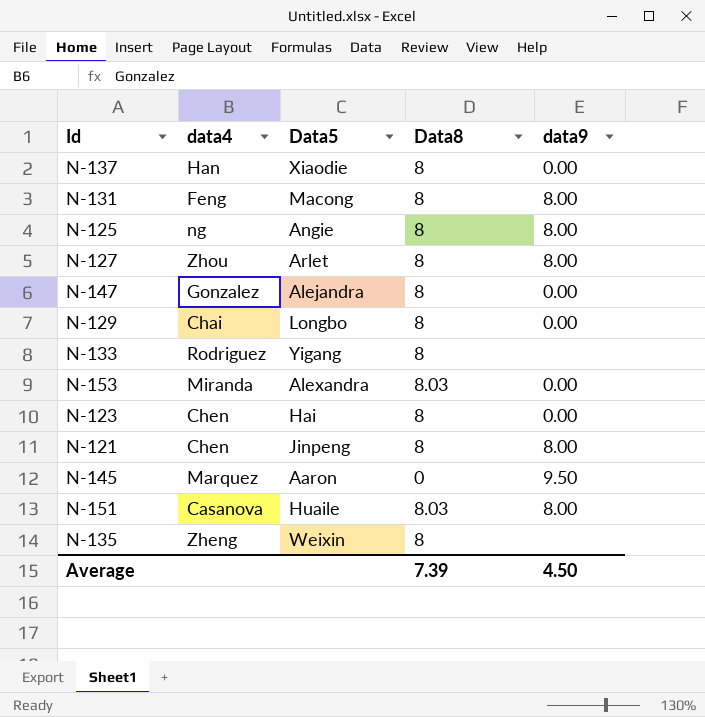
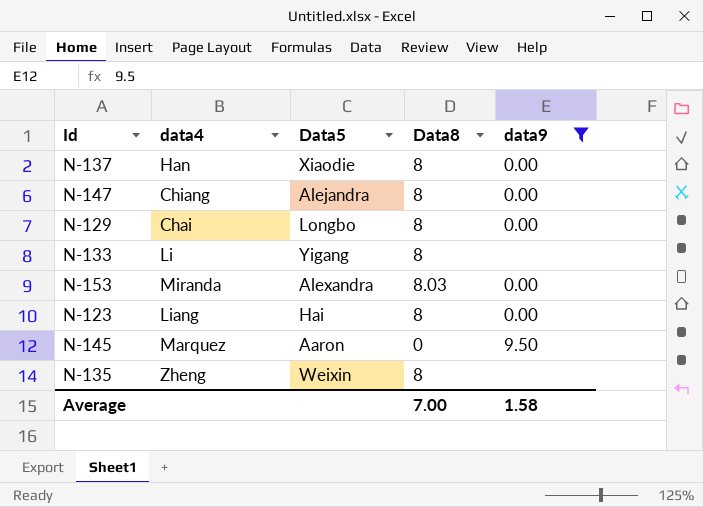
filter: none -> data9 != 8.00
N-147 | data4: Gonzalez -> Chiang
N-133 | data4: Rodriguez -> Li
N-123 | data4: Chen -> Liang
Average | Data8: 7.39 -> 7.00
Average | data9: 4.50 -> 1.58

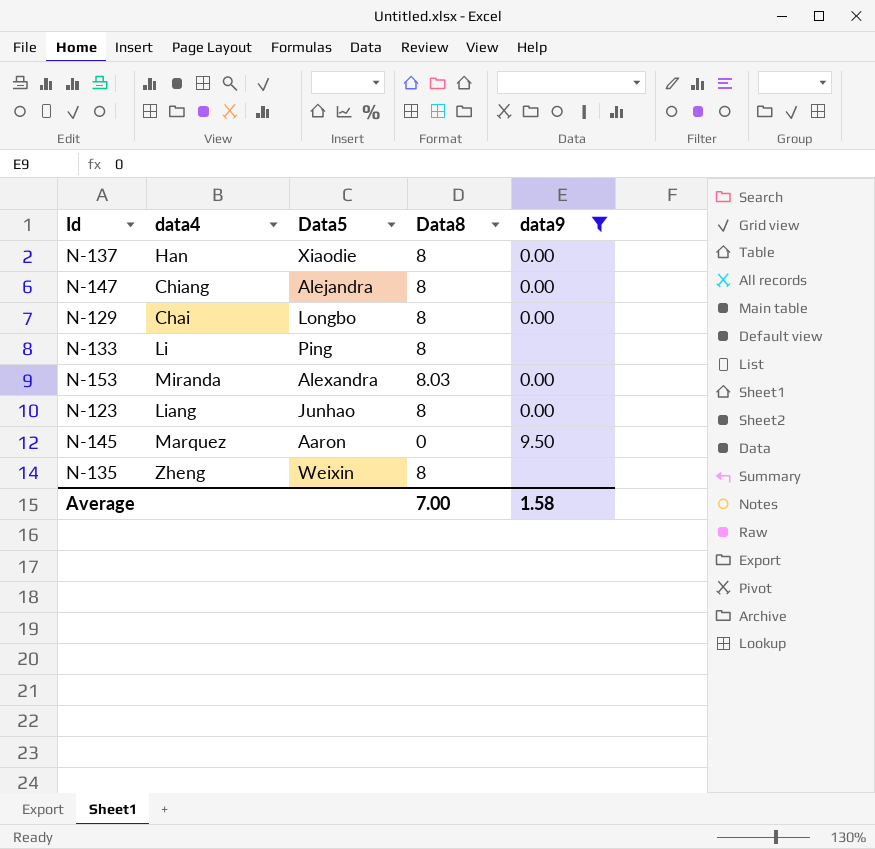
N-133 | Data5: Yigang -> Ping
N-123 | Data5: Hai -> Junhao

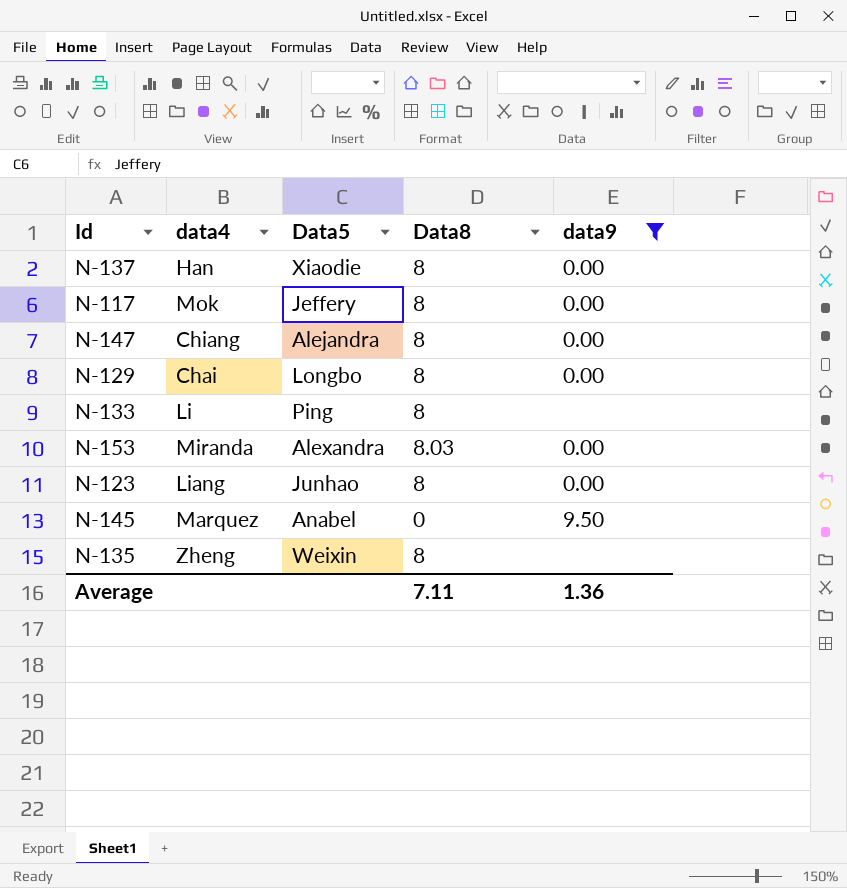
row N-117: none -> Mok | Jeffery | 8 | 0.00
N-145 | Data5: Aaron -> Anabel
Average | Data8: 7.00 -> 7.11
Average | data9: 1.58 -> 1.36

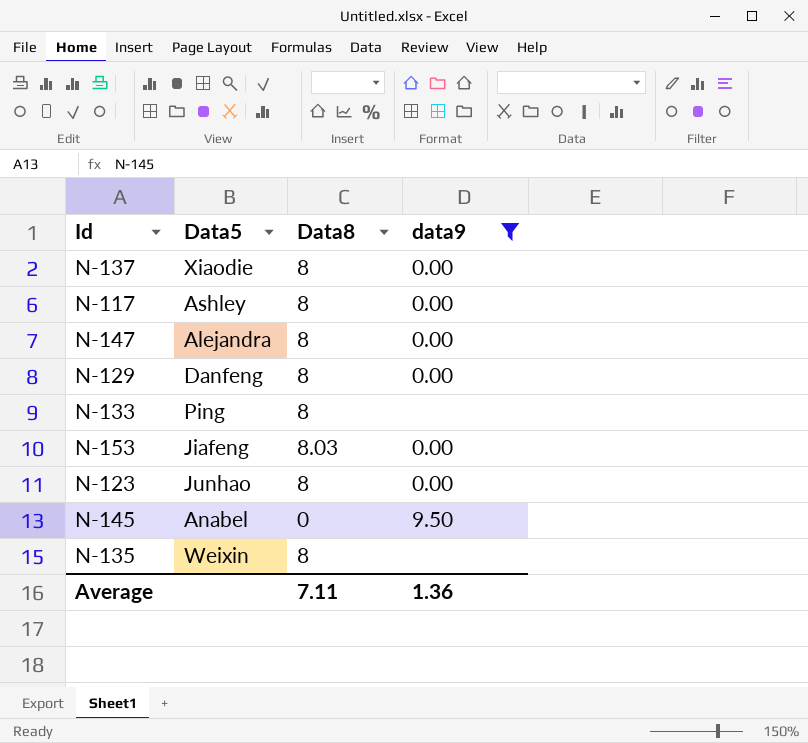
column data4 | position: 2 -> none
N-117 | Data5: Jeffery -> Ashley
N-129 | Data5: Longbo -> Danfeng
N-153 | Data5: Alexandra -> Jiafeng

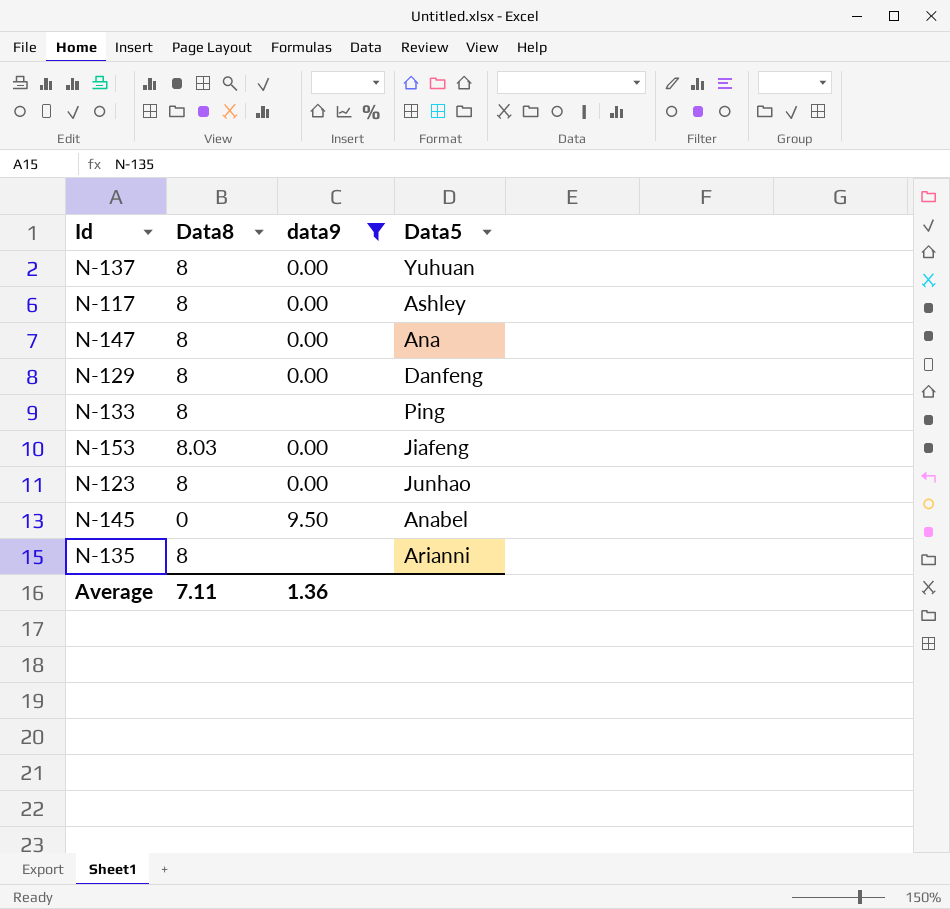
column Data5 | position: 2 -> 4
N-137 | Data5: Xiaodie -> Yuhuan
N-147 | Data5: Alejandra -> Ana
N-135 | Data5: Weixin -> Arianni

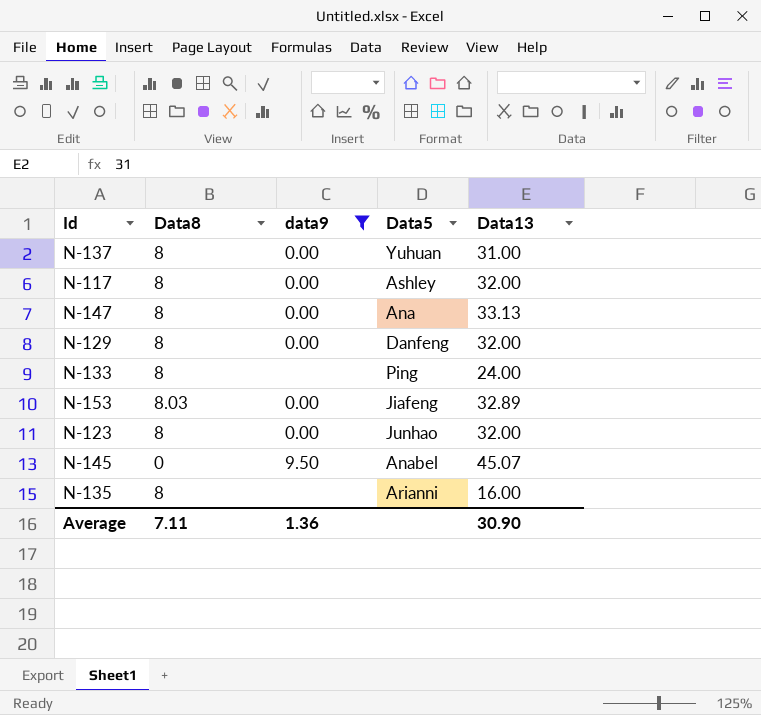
column Data13 | position: none -> 5

